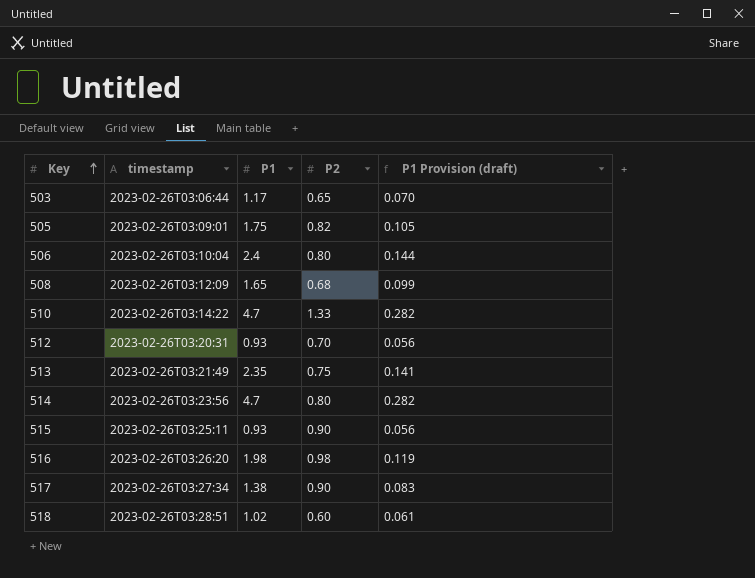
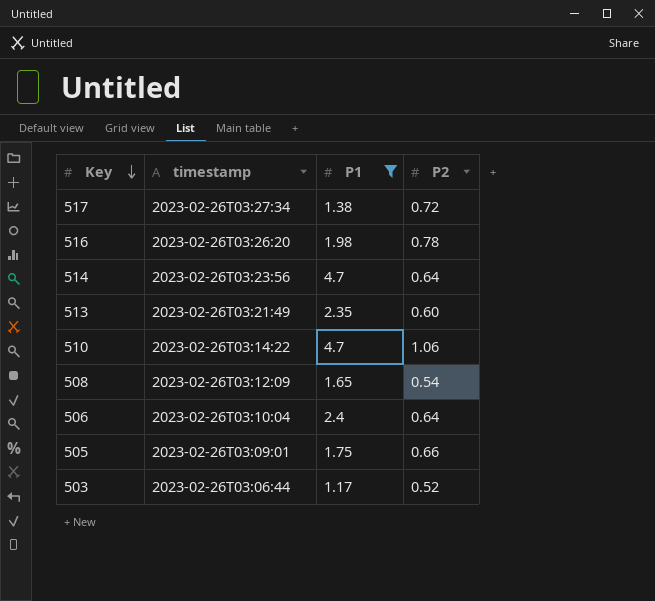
filter: none -> P1 >= 1.17
row order: Key ascending -> Key descending
column P1 Provision (draft) | formula: [P1] * 0.06 -> none
517 | P2: 0.90 -> 0.72
516 | P2: 0.98 -> 0.78
514 | P2: 0.80 -> 0.64
513 | P2: 0.75 -> 0.60
510 | P2: 1.33 -> 1.06
508 | P2: 0.68 -> 0.54
506 | P2: 0.80 -> 0.64
505 | P2: 0.82 -> 0.66
503 | P2: 0.65 -> 0.52

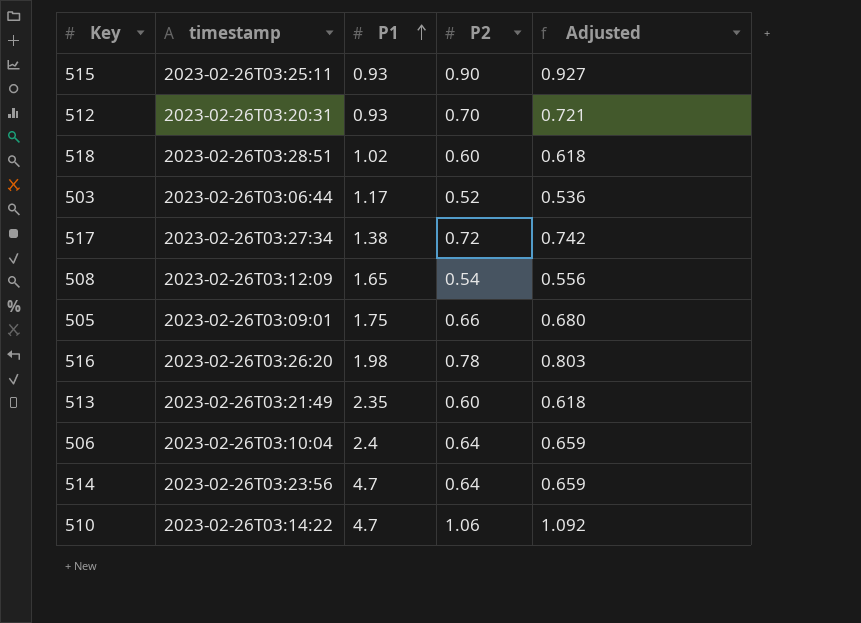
filter: P1 >= 1.17 -> none
row order: Key descending -> P1 ascending
column Adjusted | formula: none -> [P2] * 1.03

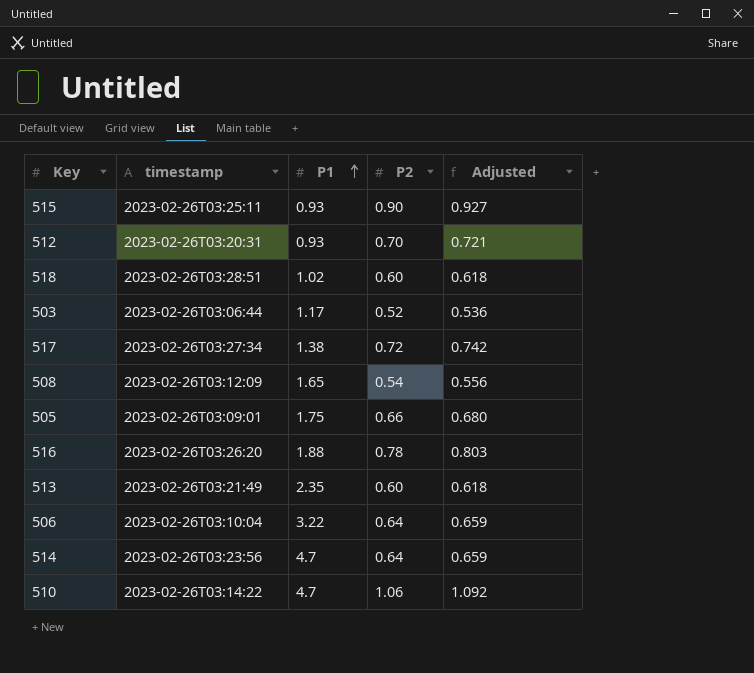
516 | P1: 1.98 -> 1.88
506 | P1: 2.4 -> 3.22

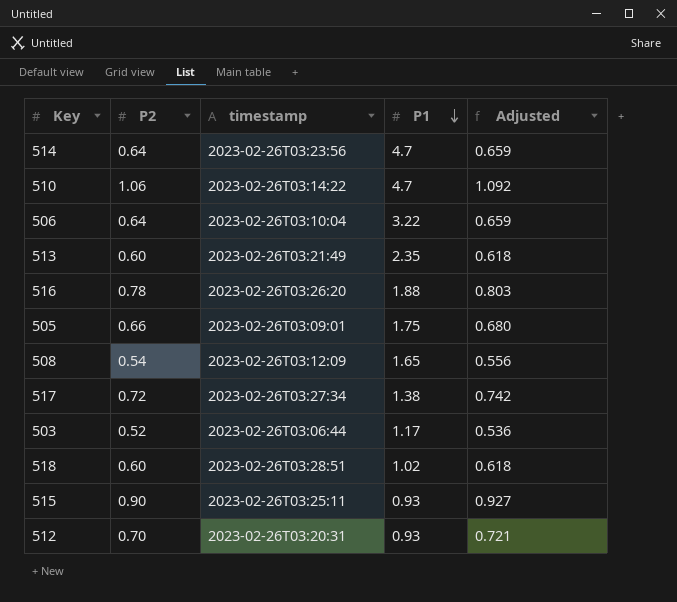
row order: P1 ascending -> P1 descending
column P2 | position: 4 -> 2

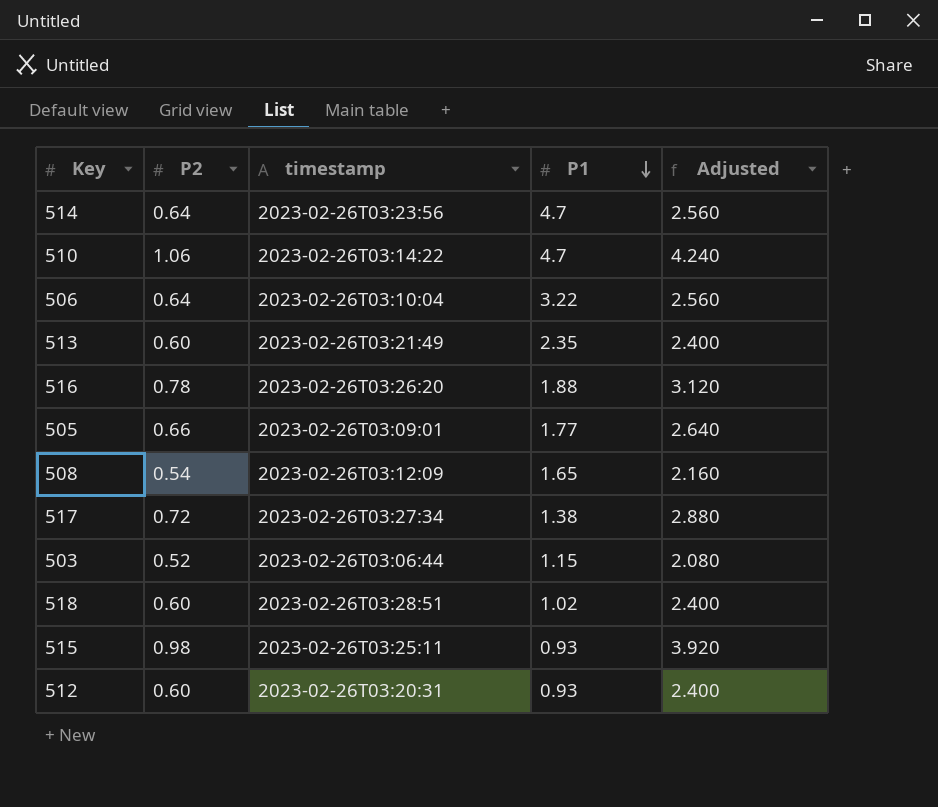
column Adjusted | formula: [P2] * 1.03 -> [P2] * 4
505 | P1: 1.75 -> 1.77
503 | P1: 1.17 -> 1.15
515 | P2: 0.90 -> 0.98
512 | P2: 0.70 -> 0.60

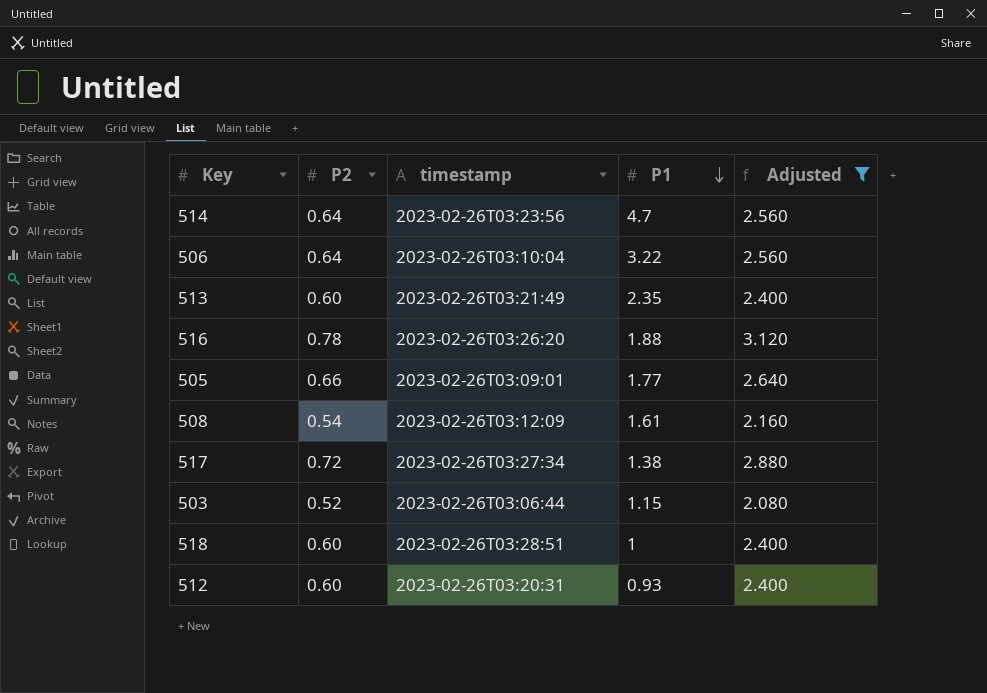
filter: none -> Adjusted <= 3.120
508 | P1: 1.65 -> 1.61
518 | P1: 1.02 -> 1

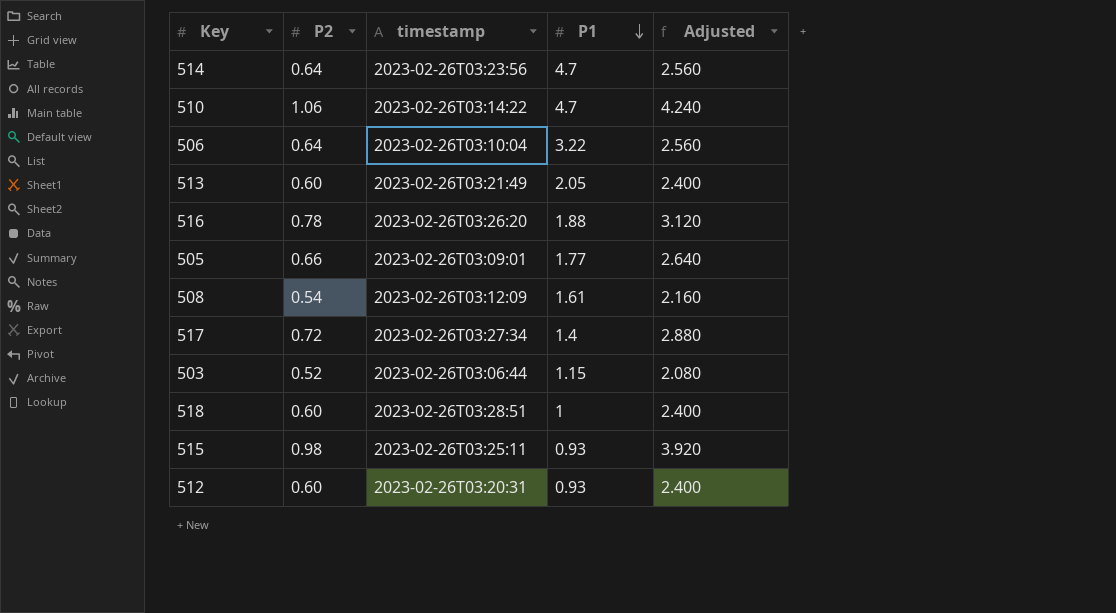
filter: Adjusted <= 3.120 -> none
513 | P1: 2.35 -> 2.05
517 | P1: 1.38 -> 1.4

